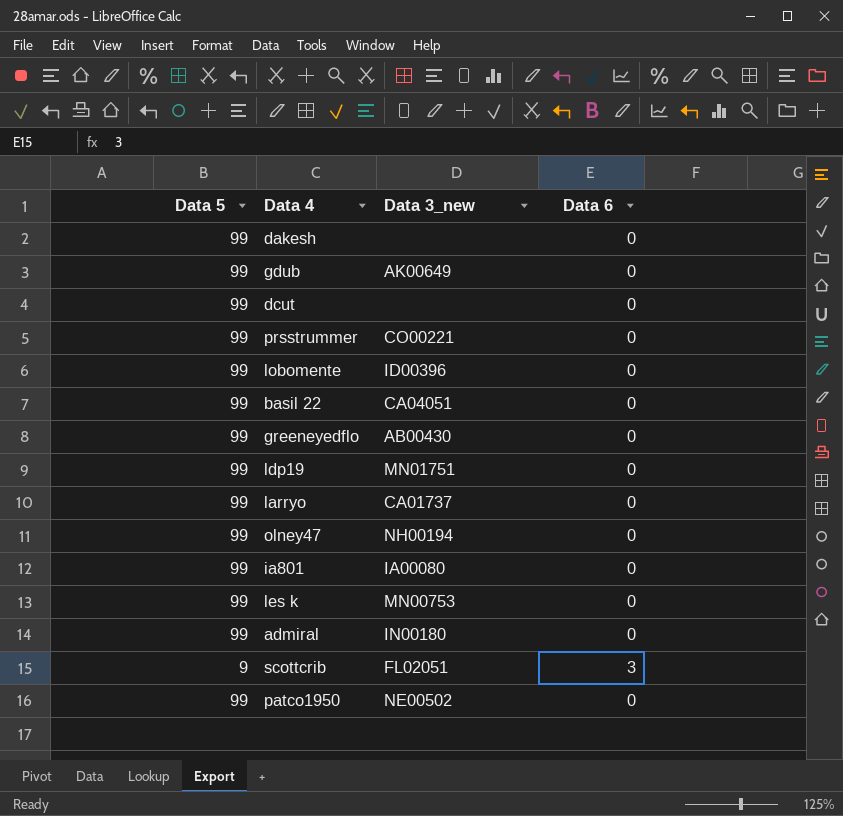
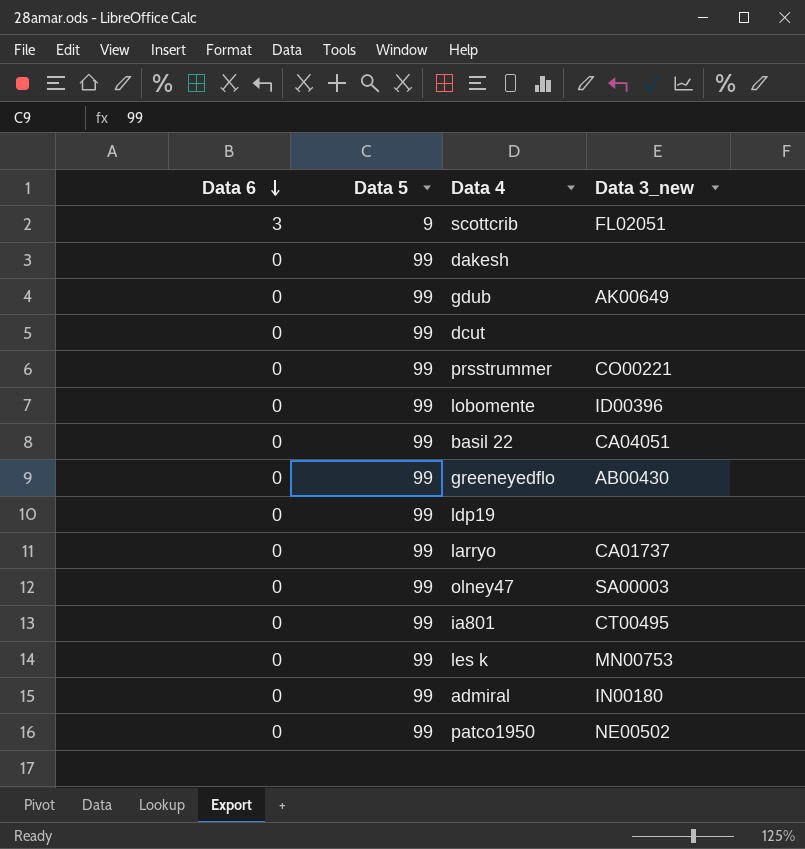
row order: none -> Data 6 descending
column Data 6 | position: 4 -> 1
ldp19 | Data 3_new: MN01751 -> none
olney47 | Data 3_new: NH00194 -> SA00003
ia801 | Data 3_new: IA00080 -> CT00495

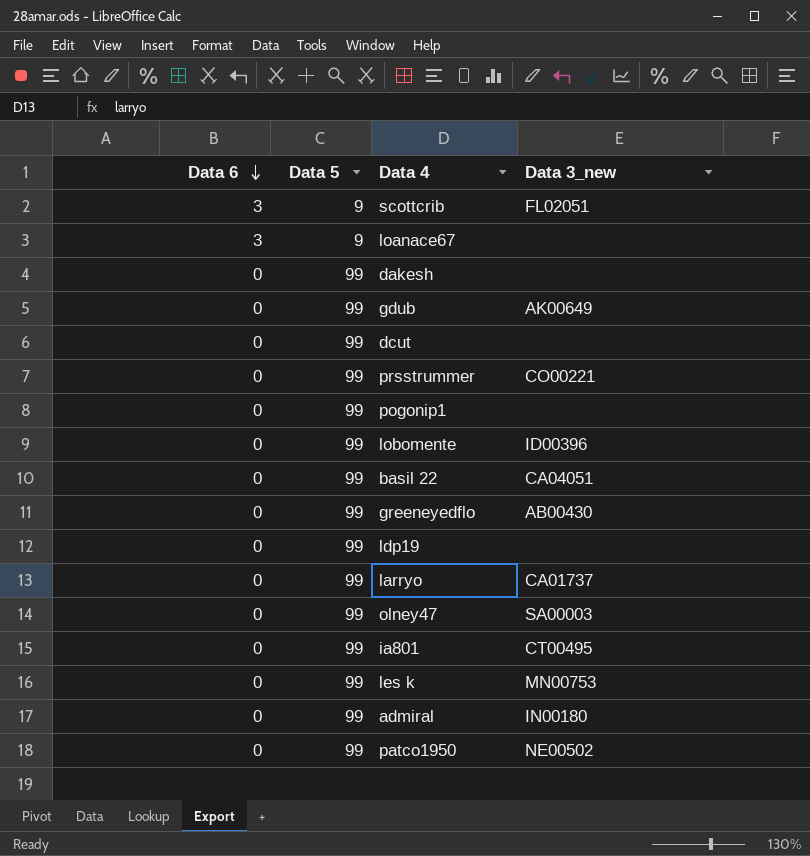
row loanace67: none -> 3 | 9 | none
row pogonip1: none -> 0 | 99 | none

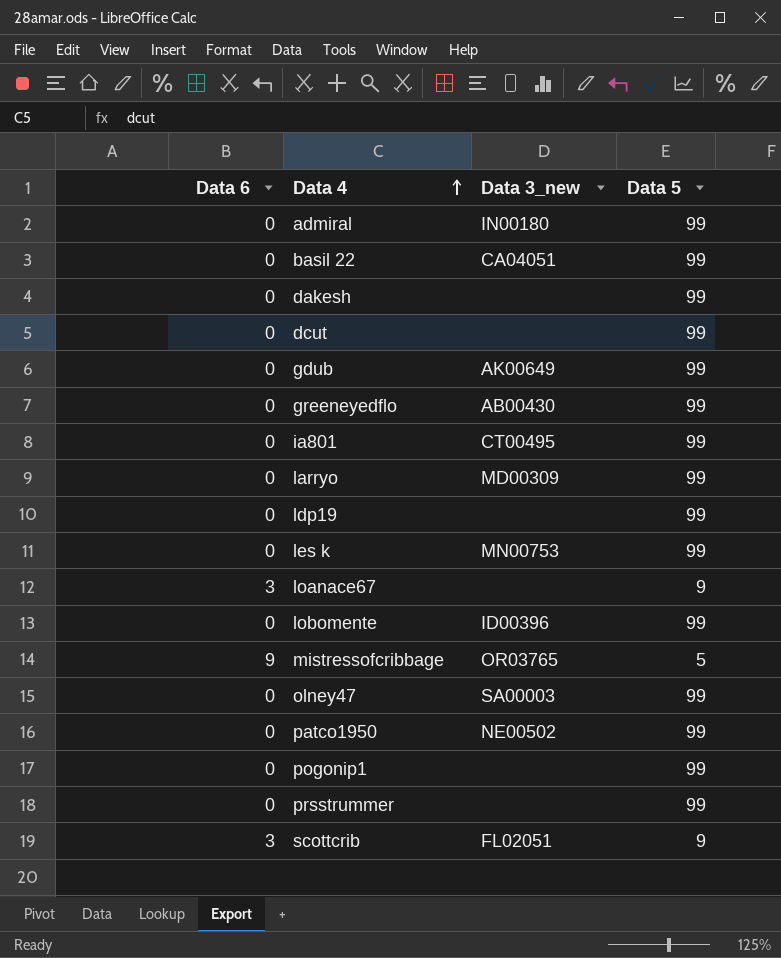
row order: Data 6 descending -> Data 4 ascending
column Data 5 | position: 2 -> 4
larryo | Data 3_new: CA01737 -> MD00309
row mistressofcribbage: none -> 9 | OR03765 | 5
prsstrummer | Data 3_new: CO00221 -> none

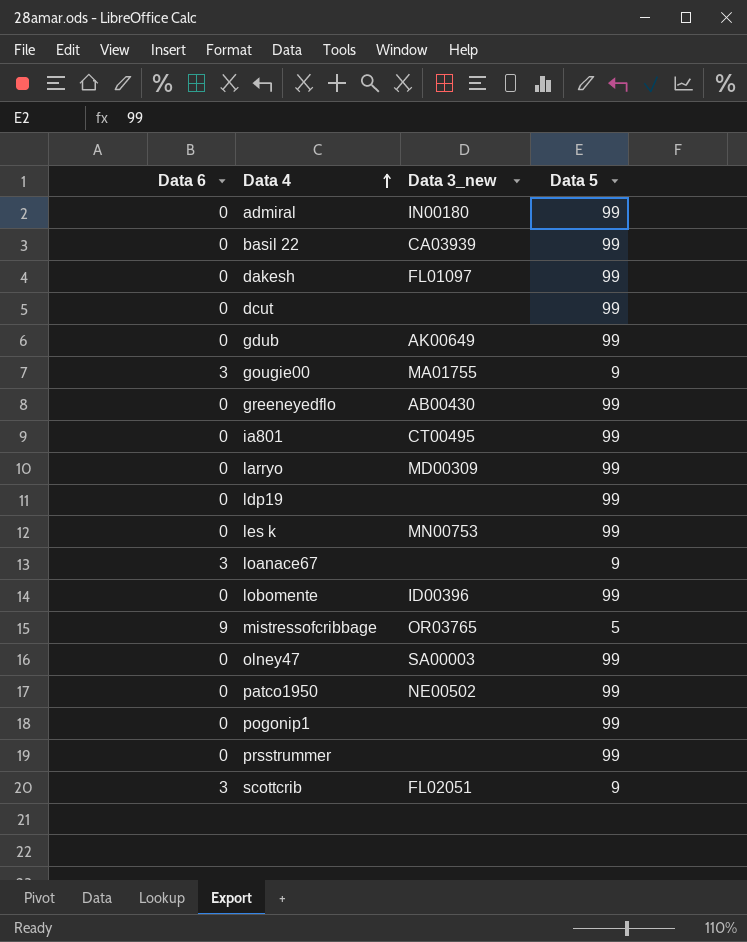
basil 22 | Data 3_new: CA04051 -> CA03939
dakesh | Data 3_new: none -> FL01097
row gougie00: none -> 3 | MA01755 | 9

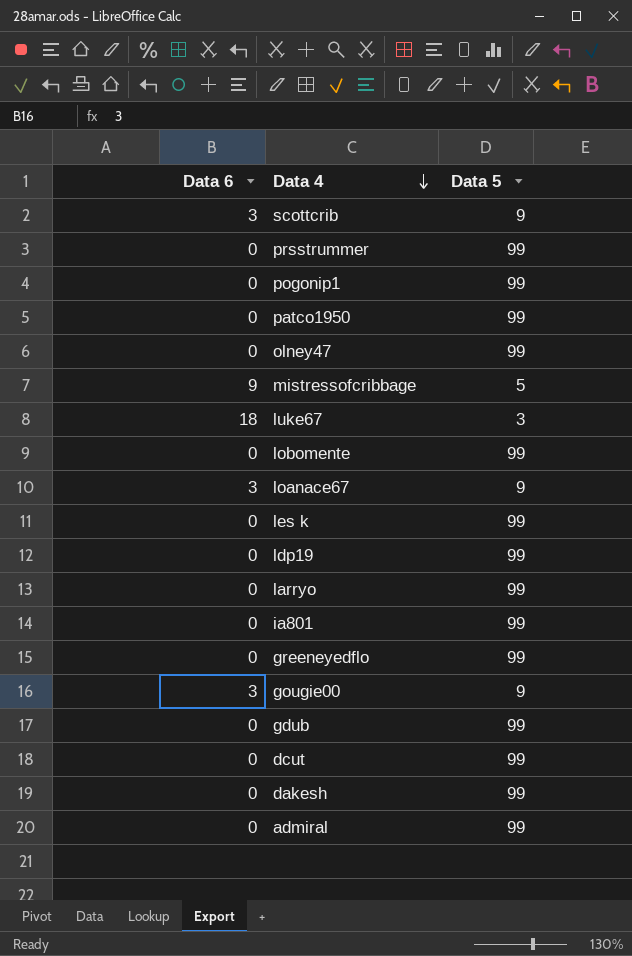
row order: Data 4 ascending -> Data 4 descending
column Data 3_new | position: 3 -> none
row basil 22: 0 | CA03939 | 99 -> none
row luke67: none -> 18 | 3

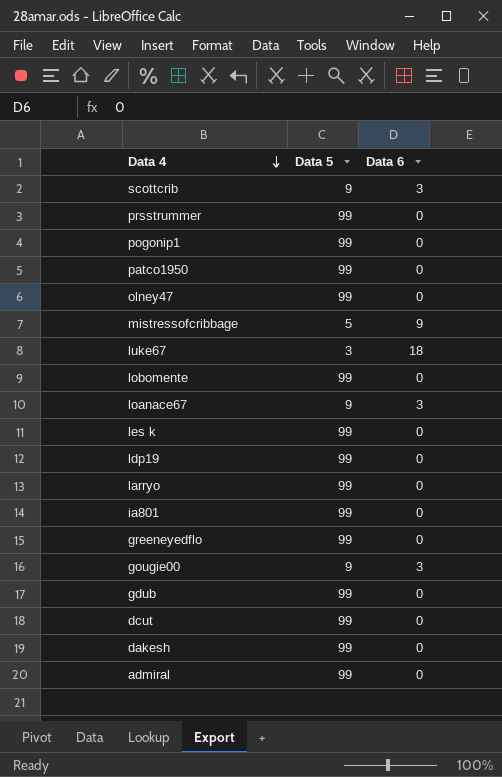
column Data 6 | position: 1 -> 3

